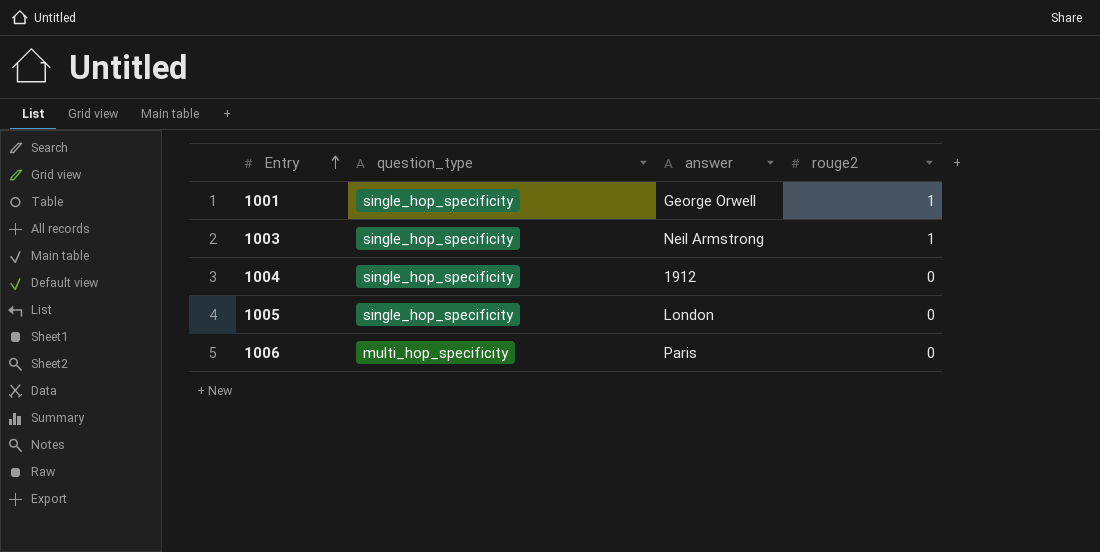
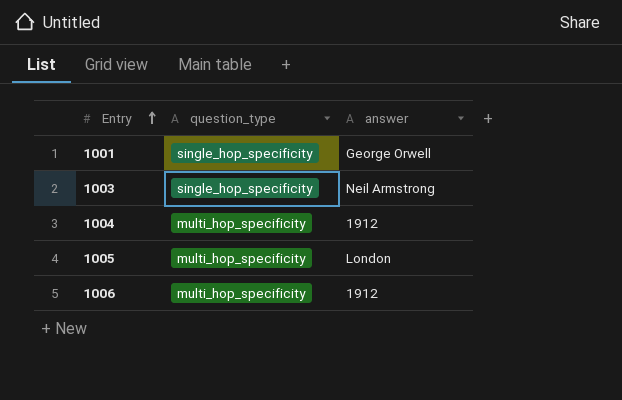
column rouge2 | position: 4 -> none
1004 | question_type: single_hop_specificity -> multi_hop_specificity
1005 | question_type: single_hop_specificity -> multi_hop_specificity
1006 | answer: Paris -> 1912

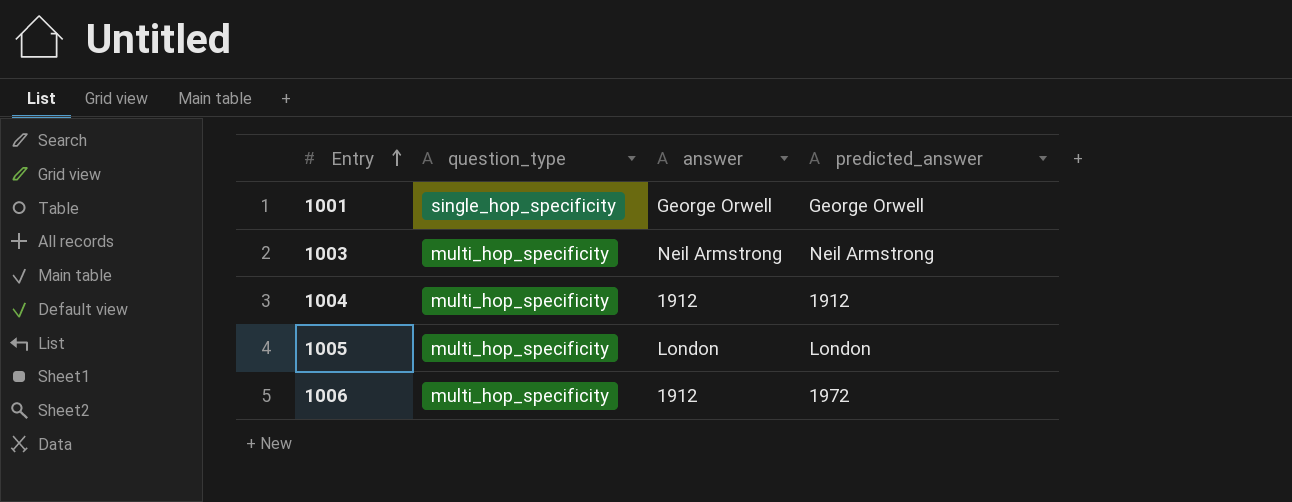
column predicted_answer | position: none -> 4
1003 | question_type: single_hop_specificity -> multi_hop_specificity

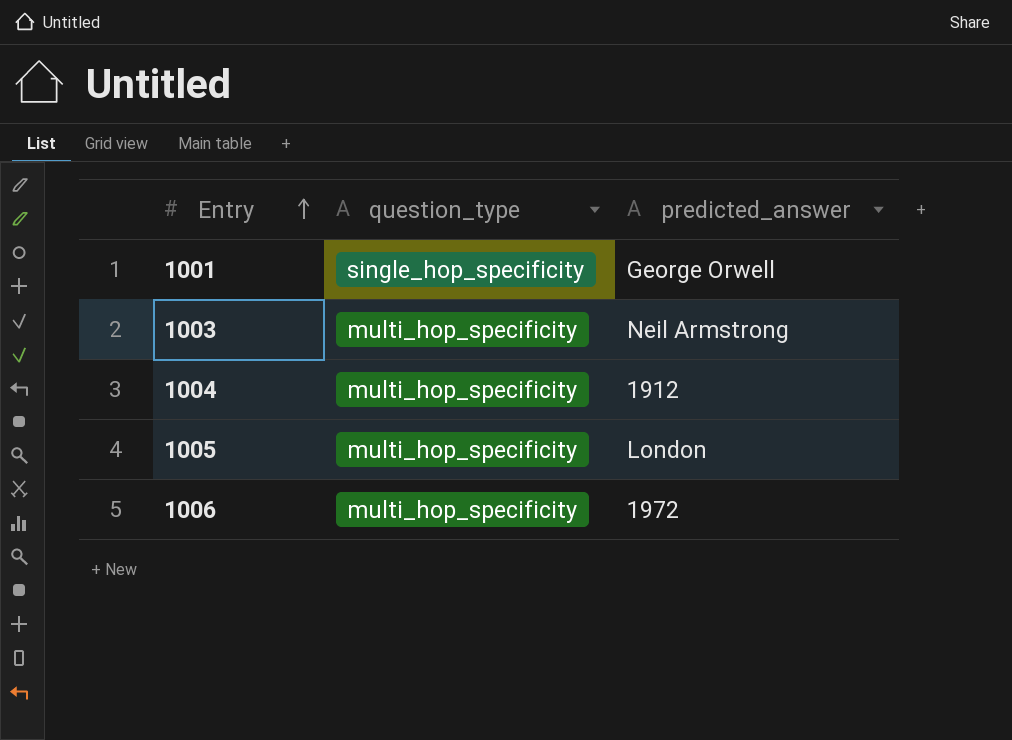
column answer | position: 3 -> none

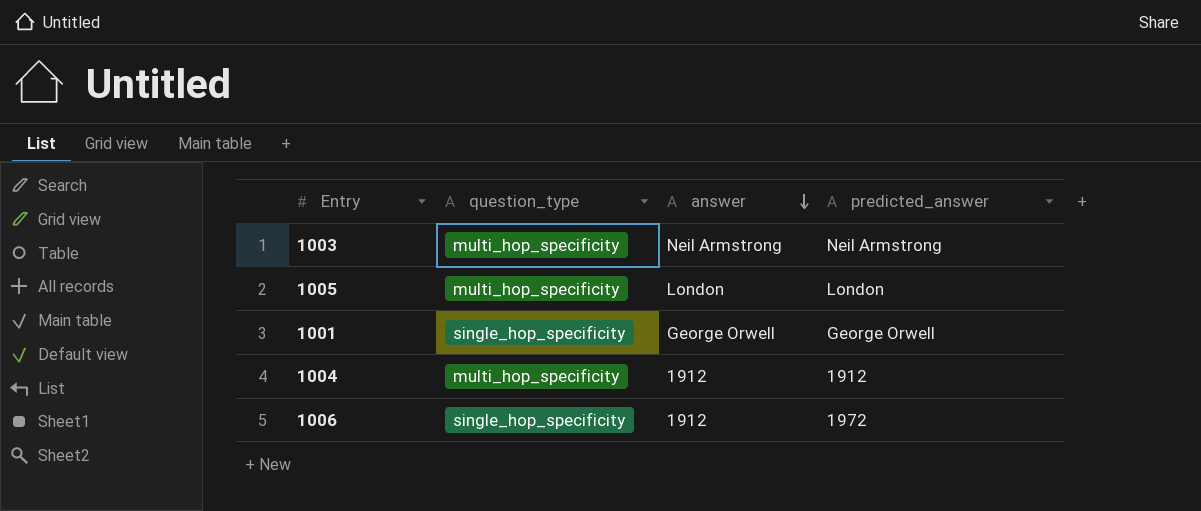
row order: Entry ascending -> answer descending
column answer | position: none -> 3
1006 | question_type: multi_hop_specificity -> single_hop_specificity

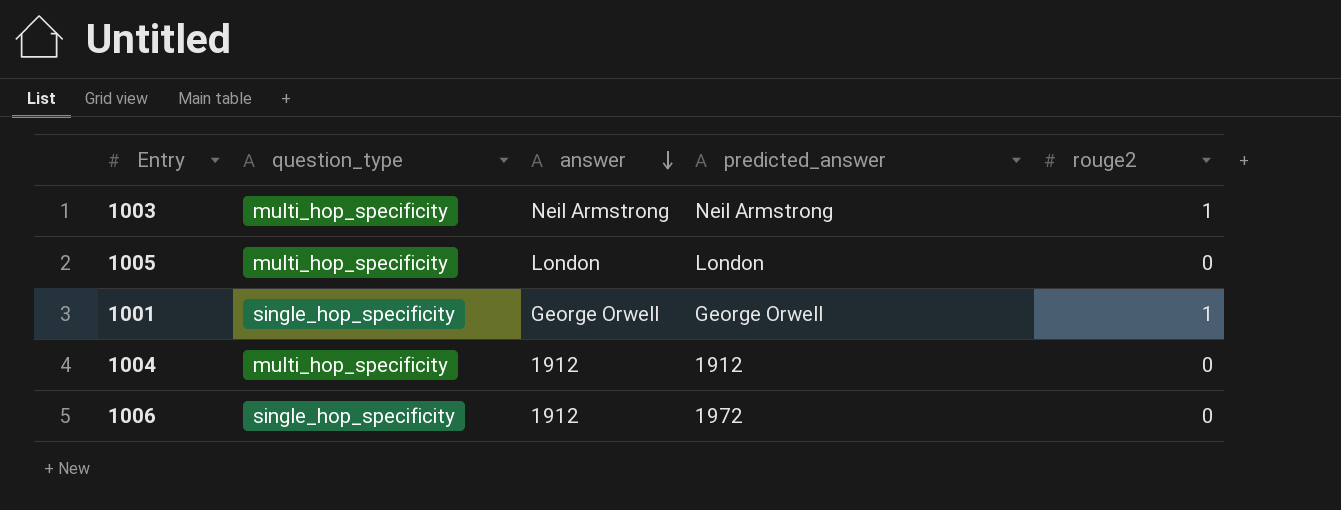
column rouge2 | position: none -> 5

